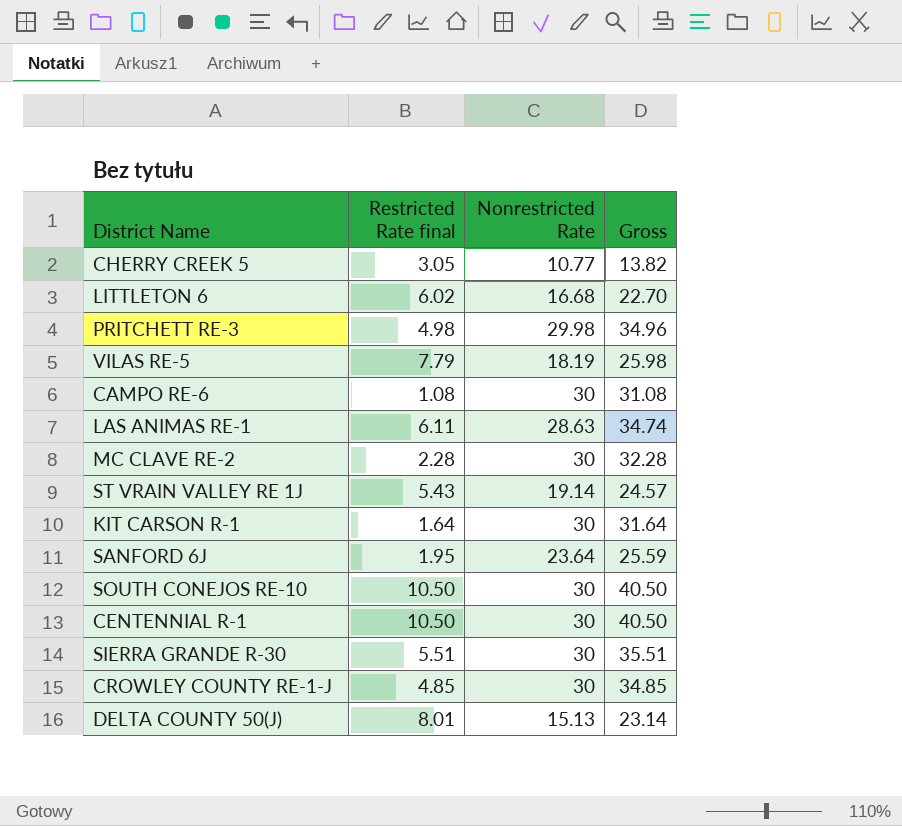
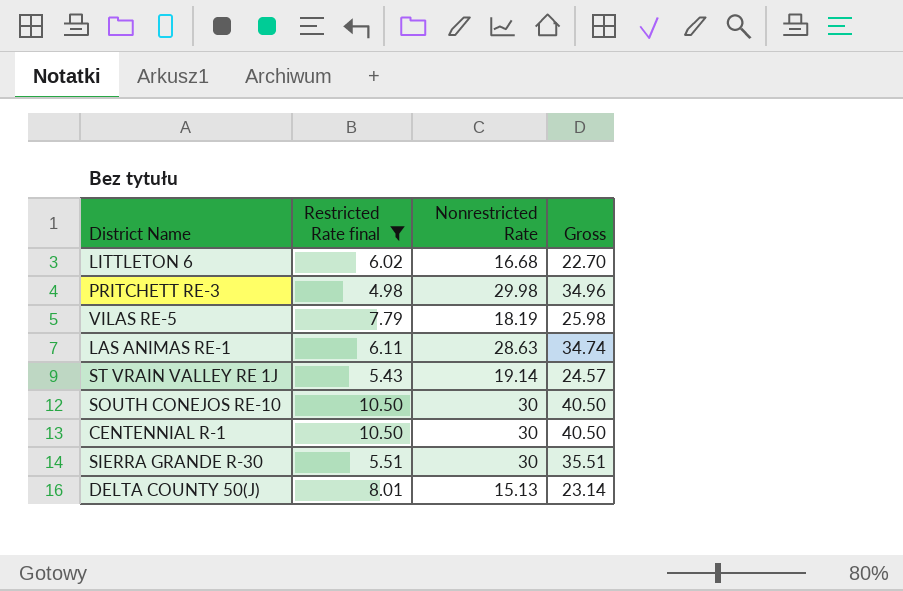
filter: none -> Restricted Rate final >= 4.98

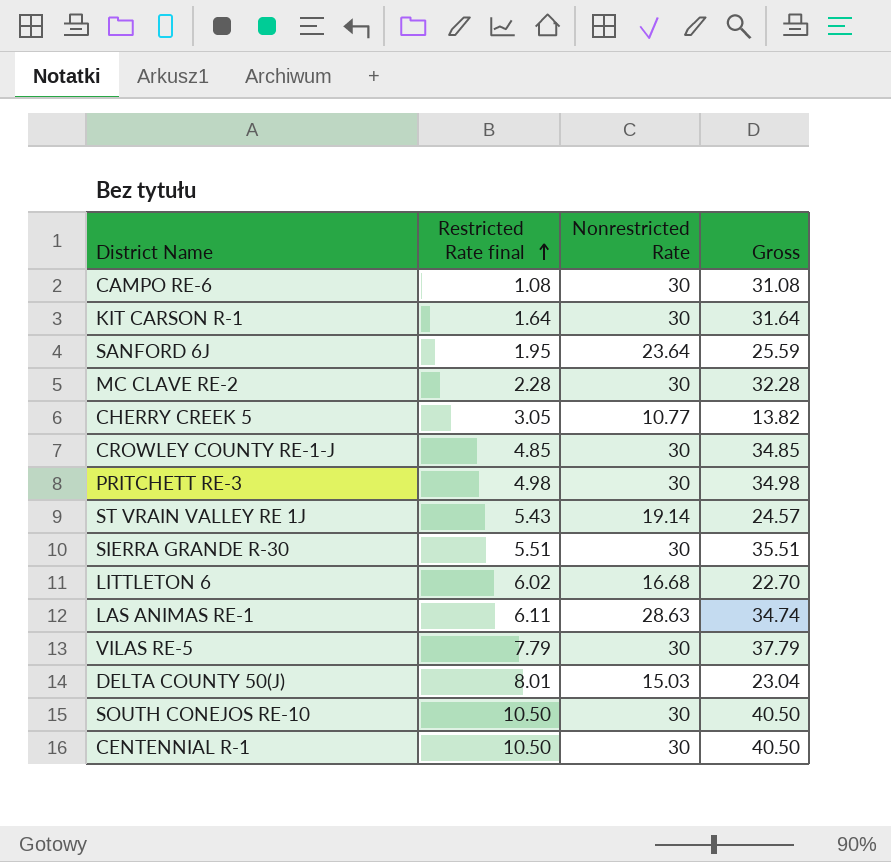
filter: Restricted Rate final >= 4.98 -> none
row order: none -> Restricted Rate final ascending
PRITCHETT RE-3 | Nonrestricted Rate: 29.98 -> 30
PRITCHETT RE-3 | Gross: 34.96 -> 34.98
VILAS RE-5 | Nonrestricted Rate: 18.19 -> 30
VILAS RE-5 | Gross: 25.98 -> 37.79
DELTA COUNTY 50(J) | Nonrestricted Rate: 15.13 -> 15.03
DELTA COUNTY 50(J) | Gross: 23.14 -> 23.04

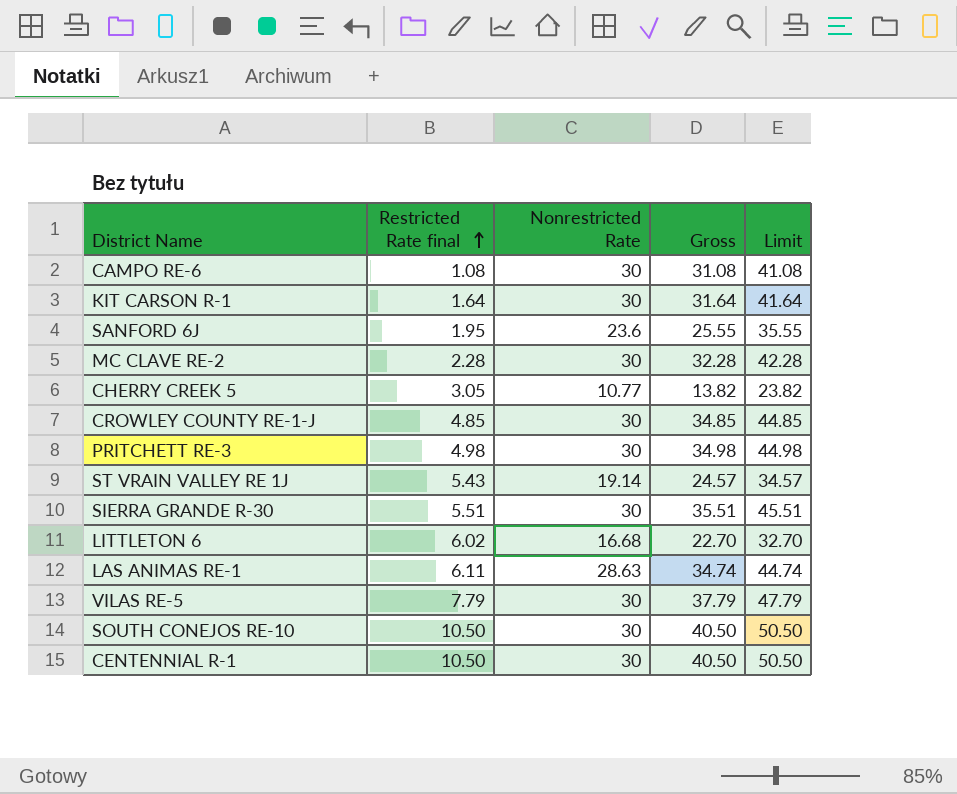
column Limit | formula: none -> [Gross] + 10
row DELTA COUNTY 50(J): 8.01 | 15.03 | 23.04 -> none
SANFORD 6J | Nonrestricted Rate: 23.64 -> 23.6
SANFORD 6J | Gross: 25.59 -> 25.55

